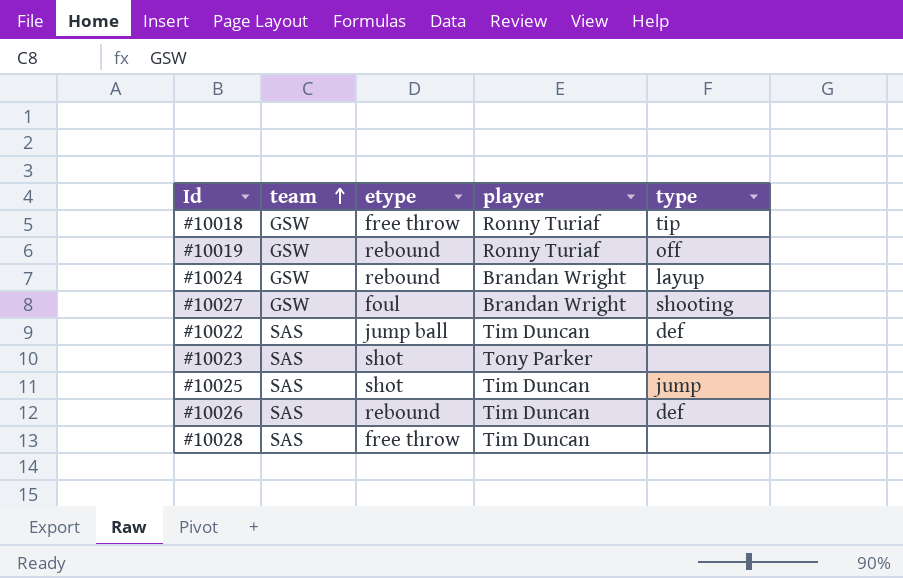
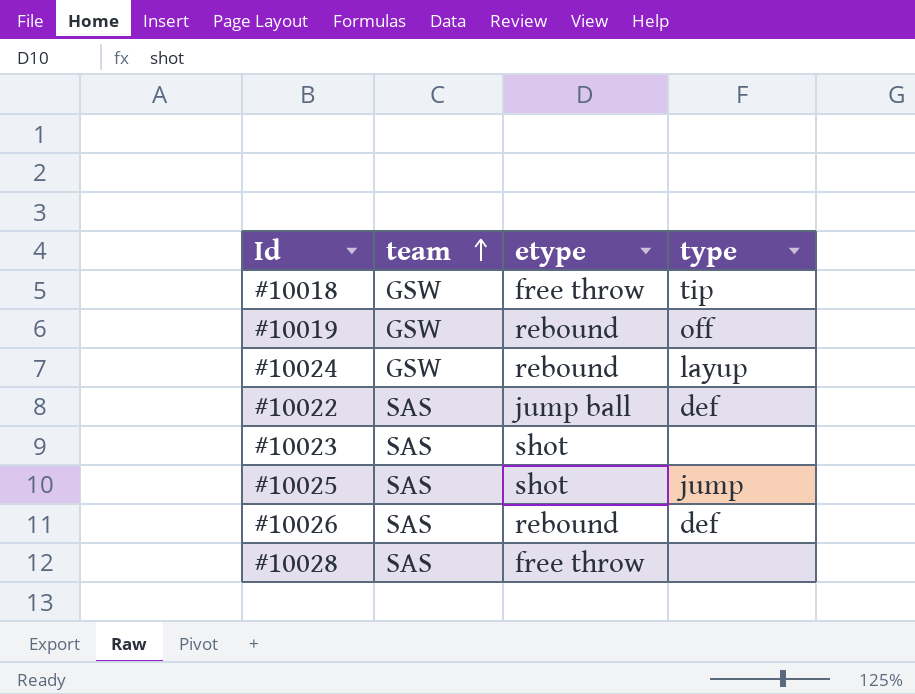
column player | position: 4 -> none
row #10027: GSW | foul | Brandan Wright | shooting -> none

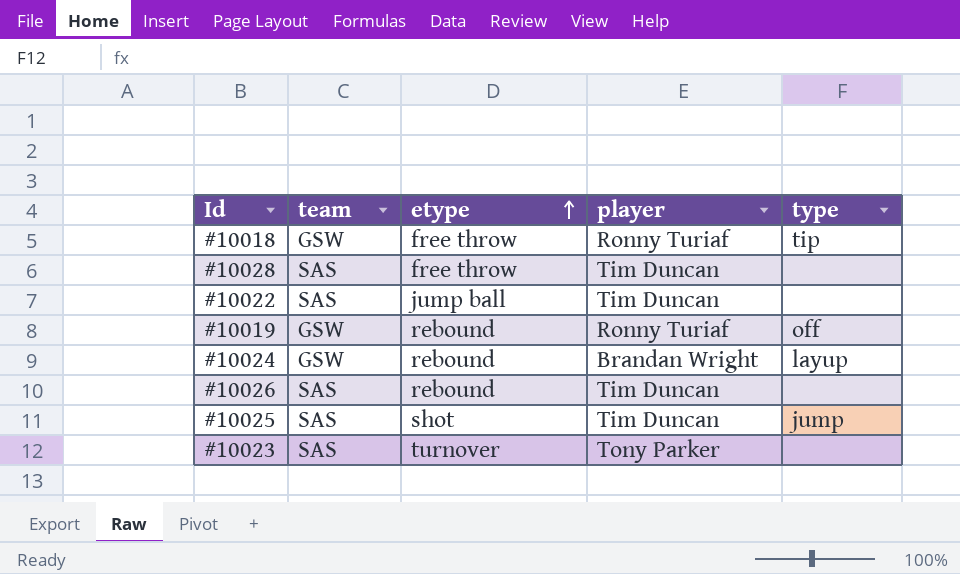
row order: team ascending -> etype ascending
column player | position: none -> 4
#10022 | type: def -> none
#10026 | type: def -> none
#10023 | etype: shot -> turnover

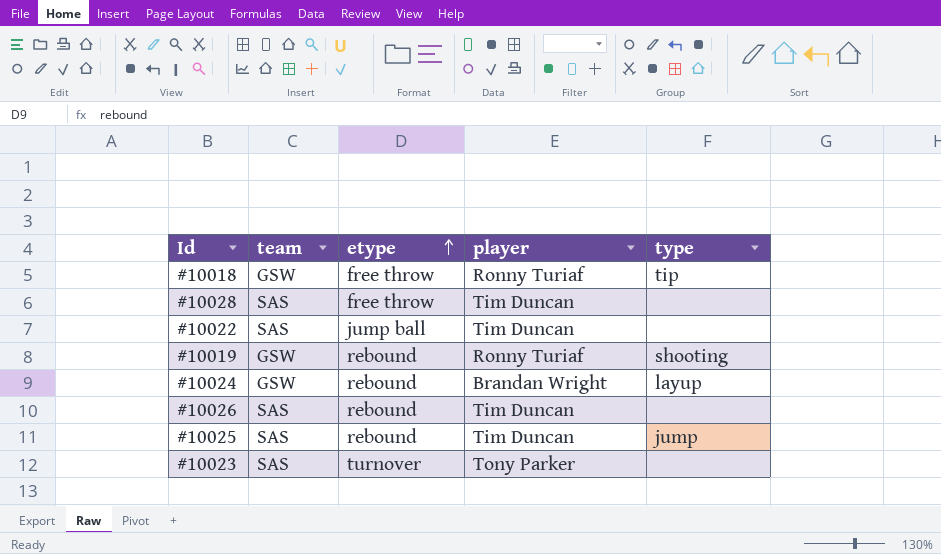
#10019 | type: off -> shooting
#10025 | etype: shot -> rebound

